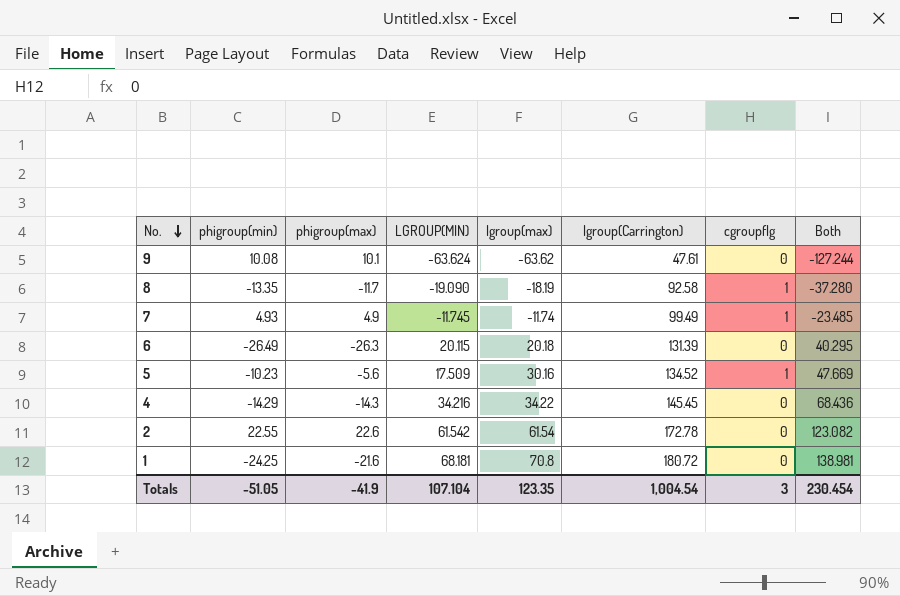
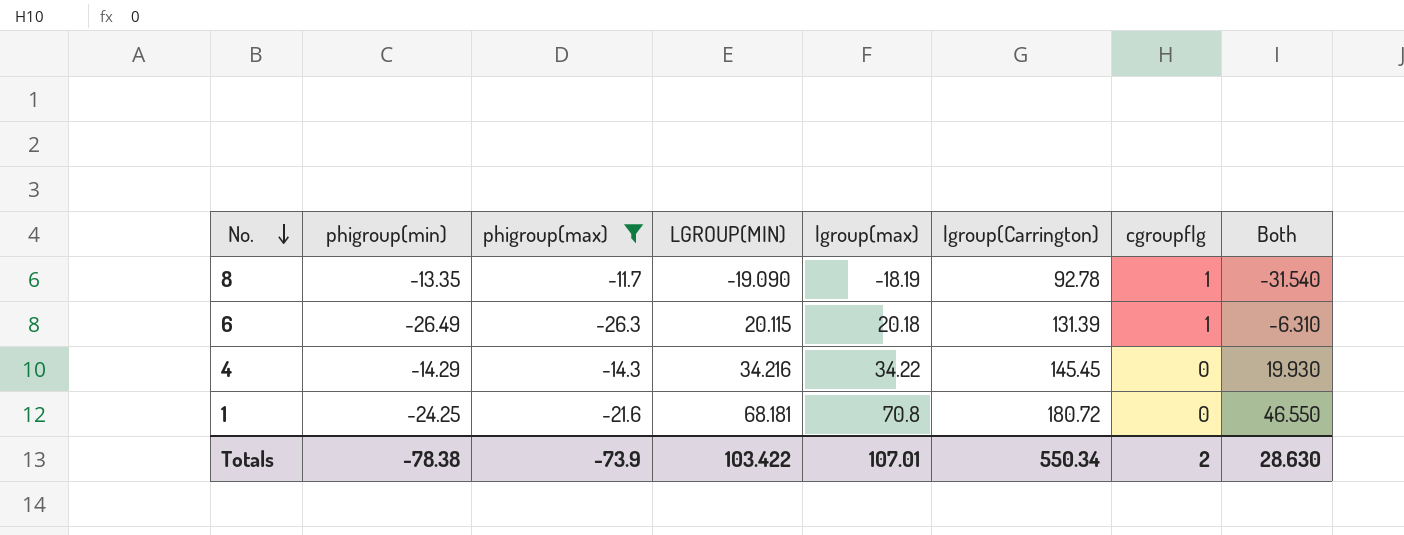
filter: none -> phigroup(max) <= -11.7
column Both | formula: [LGROUP(MIN)] + [lgroup(max)] -> [phigroup(min)] + [lgroup(max)]
8 | lgroup(Carrington): 92.58 -> 92.78
6 | cgroupflg: 0 -> 1
Totals | phigroup(min): -51.05 -> -78.38
Totals | phigroup(max): -41.9 -> -73.9
Totals | LGROUP(MIN): 107.104 -> 103.422
Totals | lgroup(max): 123.35 -> 107.01
Totals | lgroup(Carrington): 1,004.54 -> 550.34
Totals | cgroupflg: 3 -> 2
Totals | Both: 230.454 -> 28.630

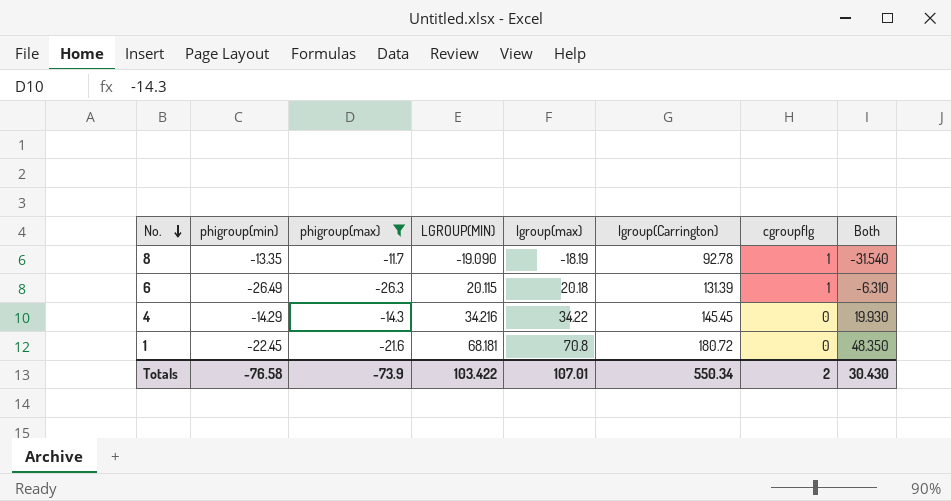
1 | phigroup(min): -24.25 -> -22.45
1 | Both: 46.550 -> 48.350
Totals | phigroup(min): -78.38 -> -76.58
Totals | Both: 28.630 -> 30.430

